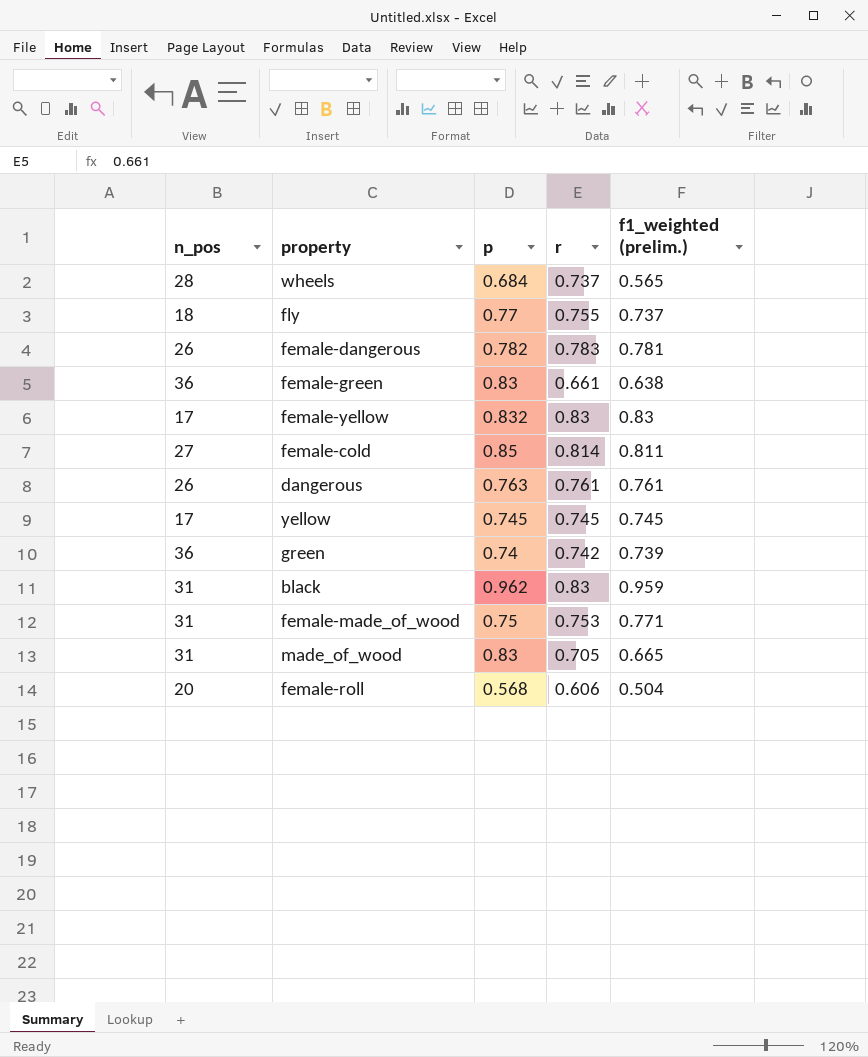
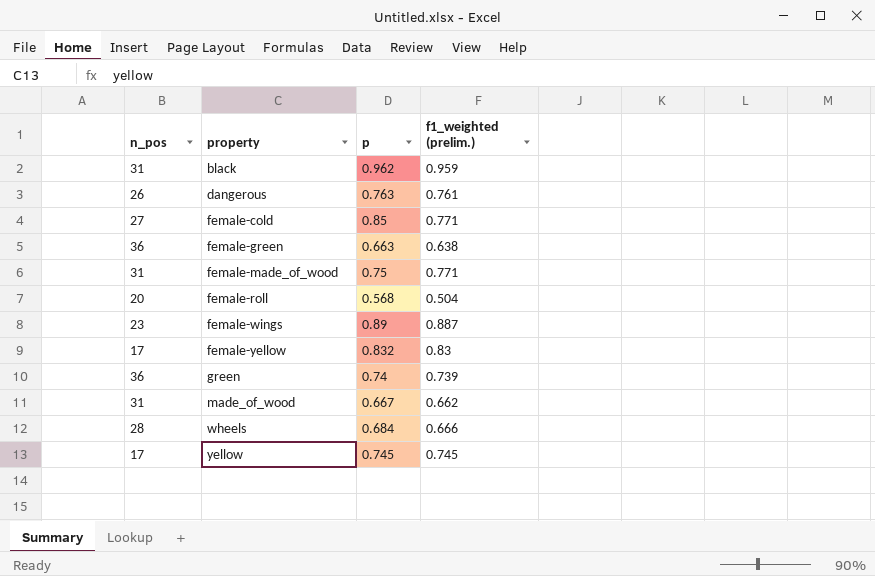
row order: none -> property ascending
column r | position: 4 -> none
row fly: 18 | 0.77 | 0.755 | 0.737 -> none
row female-dangerous: 26 | 0.782 | 0.783 | 0.781 -> none
female-cold | f1_weighted (prelim.): 0.811 -> 0.771
female-green | p: 0.83 -> 0.663
row female-wings: none -> 23 | 0.89 | 0.887
made_of_wood | p: 0.83 -> 0.667
made_of_wood | f1_weighted (prelim.): 0.665 -> 0.662
wheels | f1_weighted (prelim.): 0.565 -> 0.666

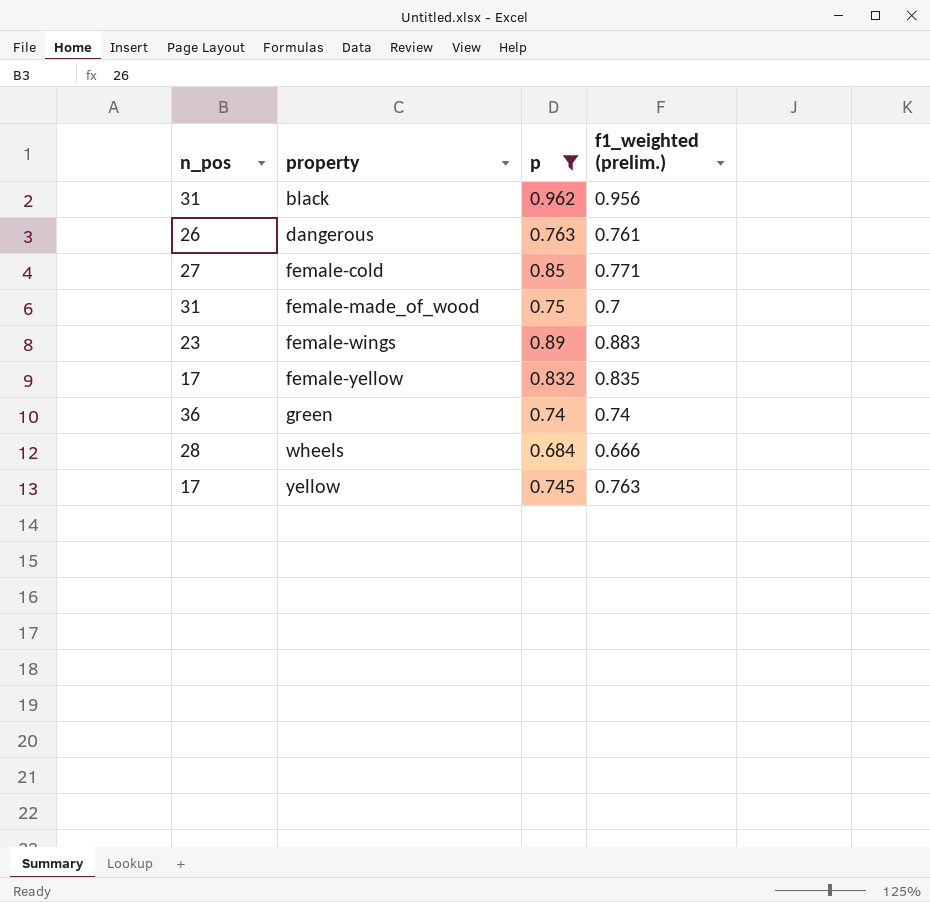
filter: none -> p >= 0.684
black | f1_weighted (prelim.): 0.959 -> 0.956
female-made_of_wood | f1_weighted (prelim.): 0.771 -> 0.7
female-wings | f1_weighted (prelim.): 0.887 -> 0.883
female-yellow | f1_weighted (prelim.): 0.83 -> 0.835
green | f1_weighted (prelim.): 0.739 -> 0.74
yellow | f1_weighted (prelim.): 0.745 -> 0.763

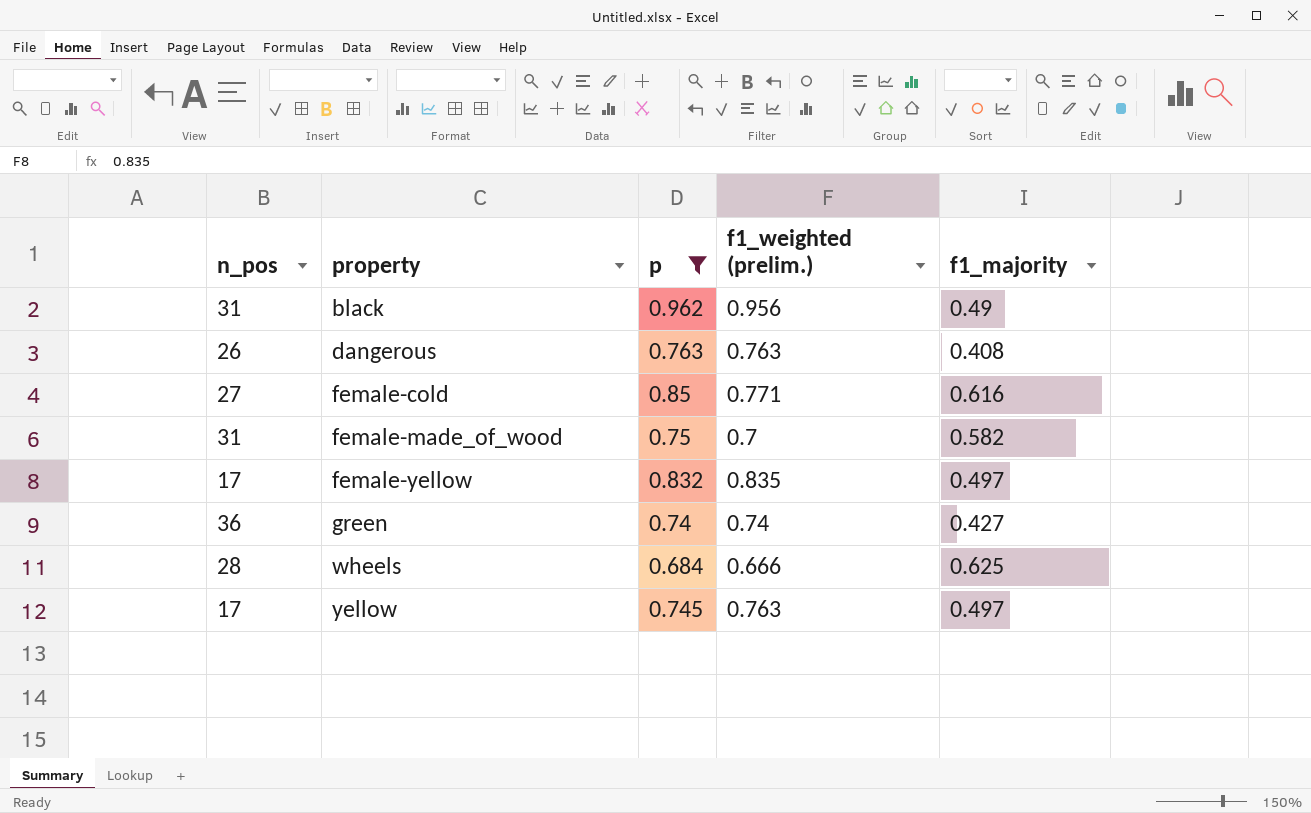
column f1_majority | position: none -> 5
row female-wings: 23 | 0.89 | 0.883 -> none
dangerous | f1_weighted (prelim.): 0.761 -> 0.763

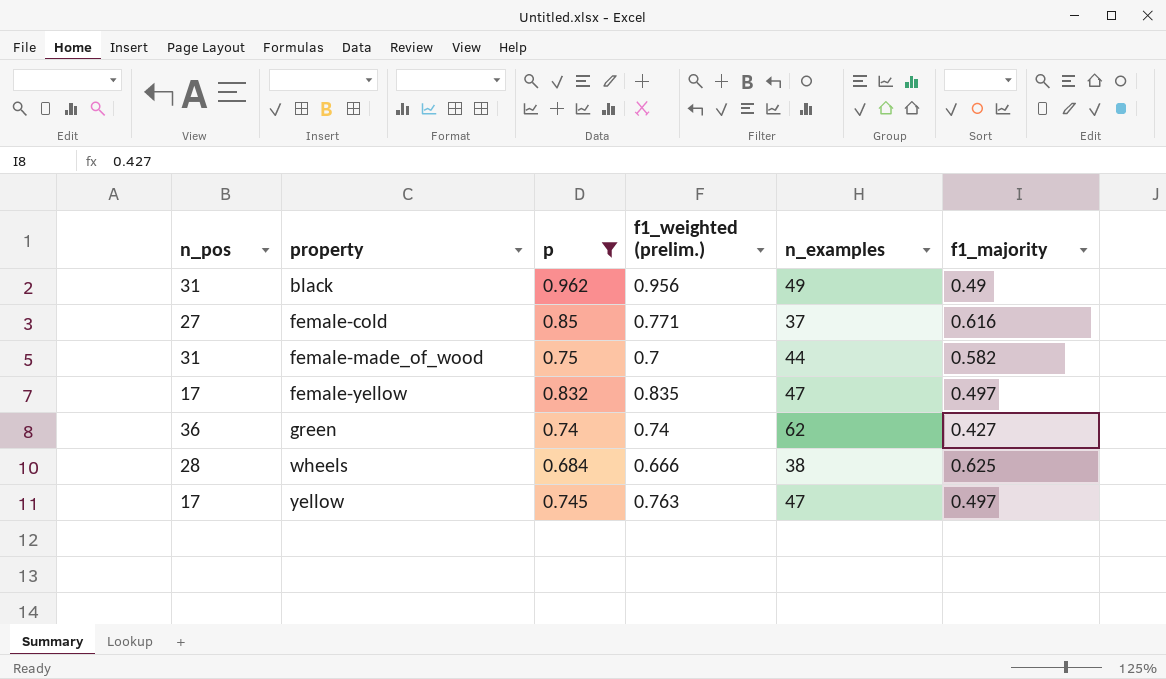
column n_examples | position: none -> 5
row dangerous: 26 | 0.763 | 0.763 | 0.408 -> none

